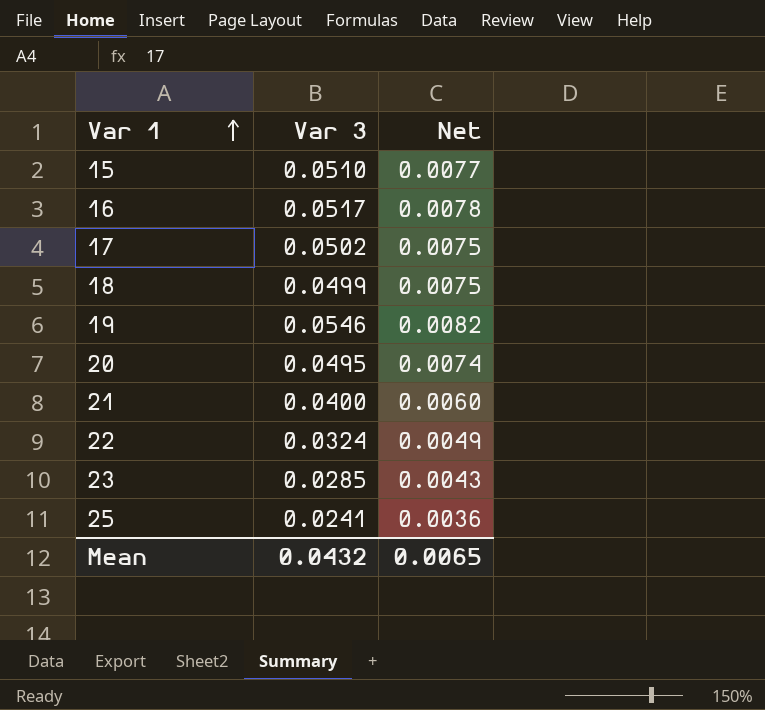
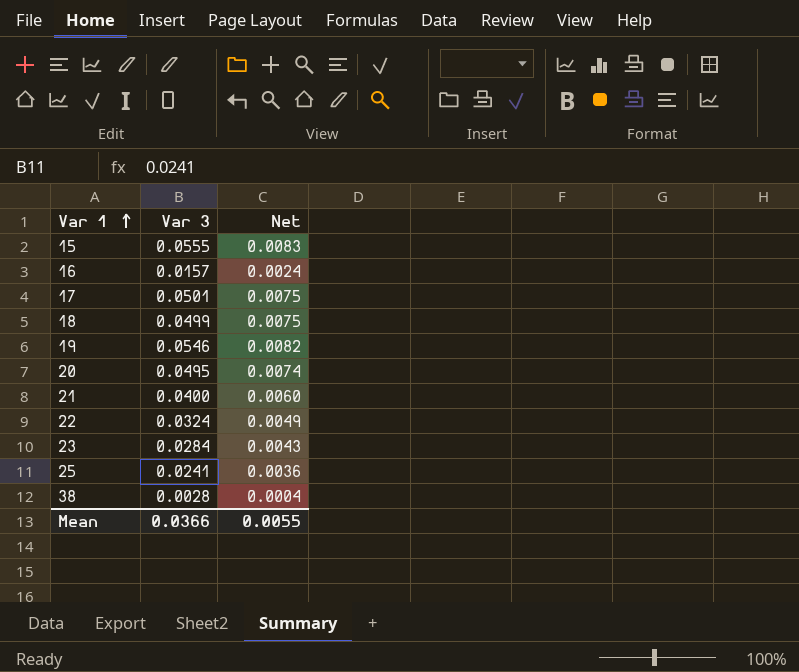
15 | Var 3: 0.0510 -> 0.0555
15 | Net: 0.0077 -> 0.0083
16 | Var 3: 0.0517 -> 0.0157
16 | Net: 0.0078 -> 0.0024
17 | Var 3: 0.0502 -> 0.0501
23 | Var 3: 0.0285 -> 0.0284
row 38: none -> 0.0028 | 0.0004
Mean | Var 3: 0.0432 -> 0.0366
Mean | Net: 0.0065 -> 0.0055

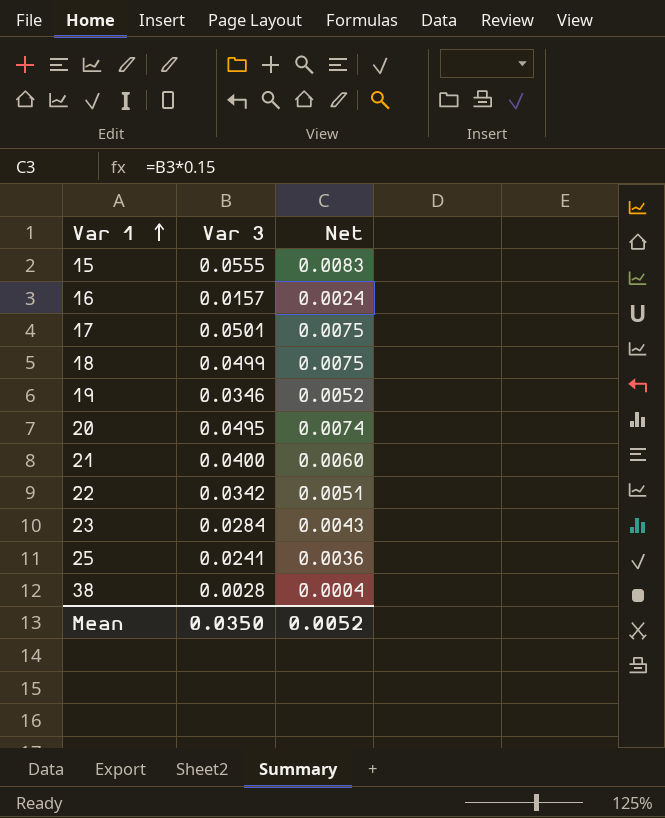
19 | Var 3: 0.0546 -> 0.0346
19 | Net: 0.0082 -> 0.0052
22 | Var 3: 0.0324 -> 0.0342
22 | Net: 0.0049 -> 0.0051
Mean | Var 3: 0.0366 -> 0.0350
Mean | Net: 0.0055 -> 0.0052

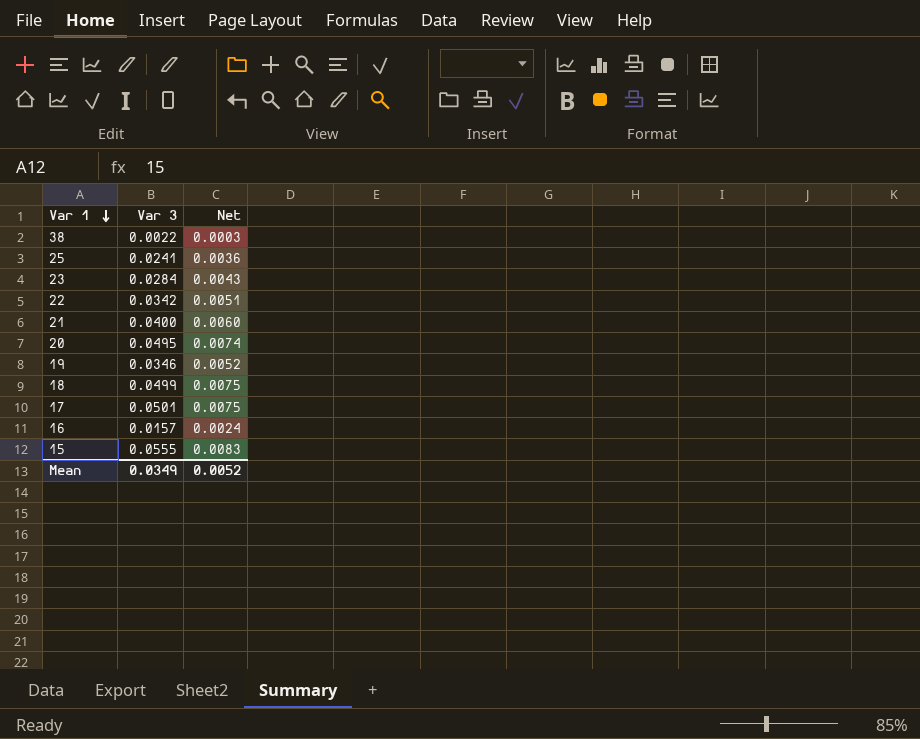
row order: Var 1 ascending -> Var 1 descending
38 | Var 3: 0.0028 -> 0.0022
38 | Net: 0.0004 -> 0.0003
Mean | Var 3: 0.0350 -> 0.0349

